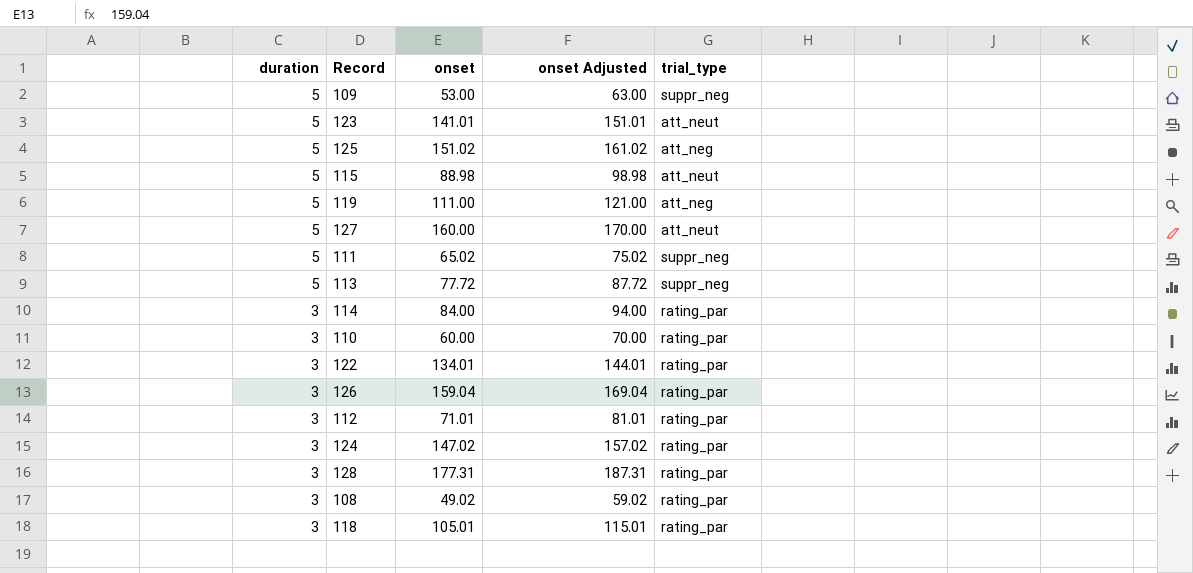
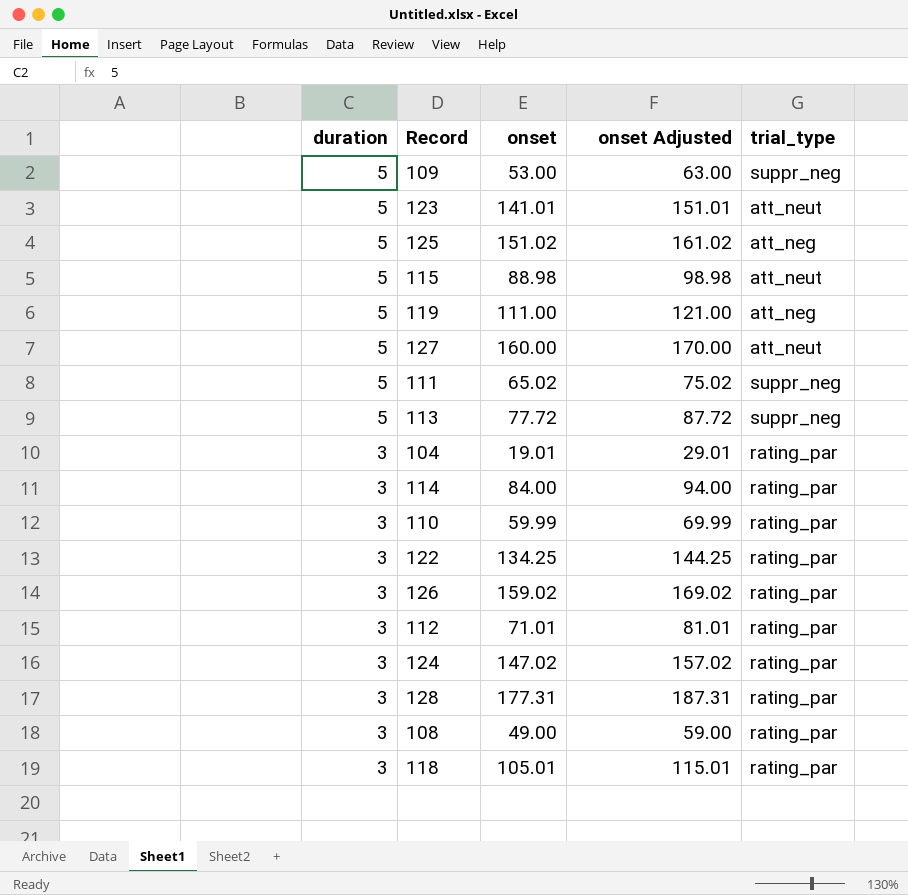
row 104: none -> 3 | 19.01 | 29.01 | rating_par
110 | onset: 60.00 -> 59.99
110 | onset Adjusted: 70.00 -> 69.99
122 | onset: 134.01 -> 134.25
122 | onset Adjusted: 144.01 -> 144.25
126 | onset: 159.04 -> 159.02
126 | onset Adjusted: 169.04 -> 169.02
108 | onset: 49.02 -> 49.00
108 | onset Adjusted: 59.02 -> 59.00

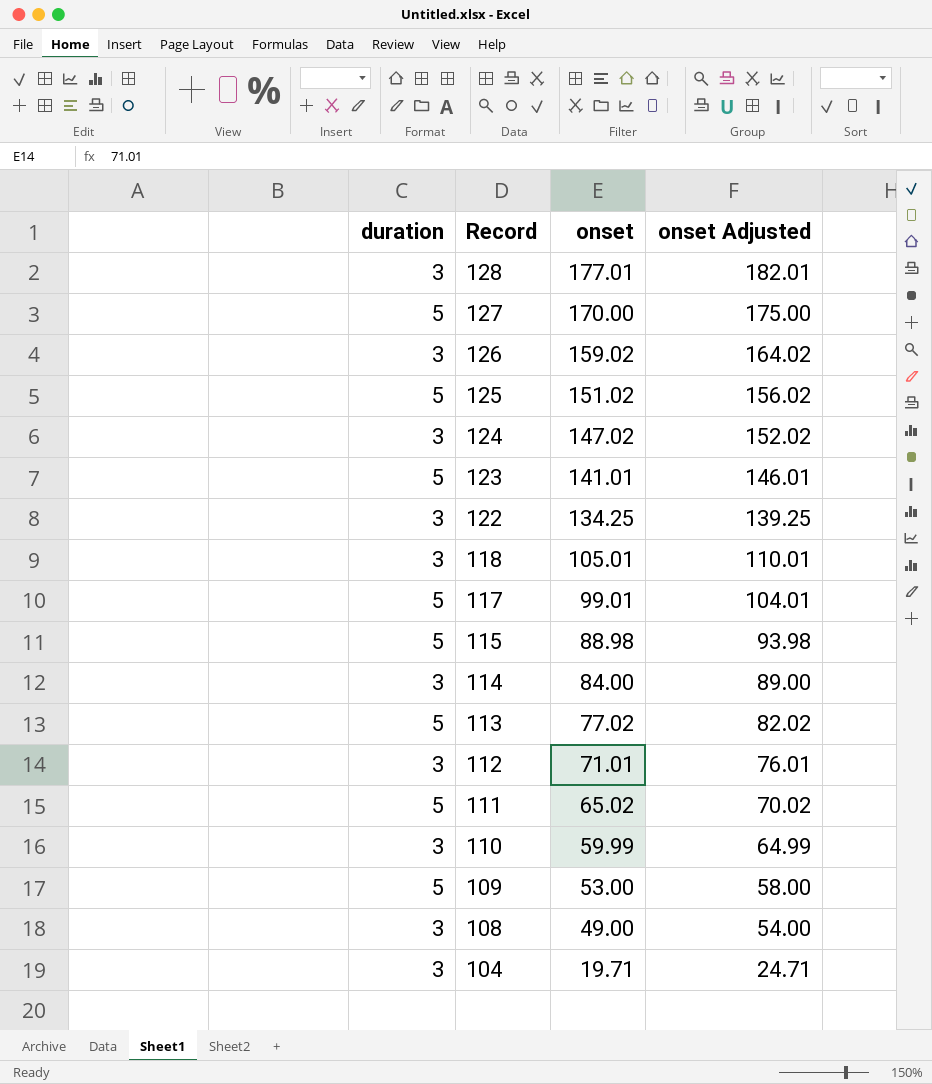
row order: duration descending -> Record descending
column trial_type | position: 5 -> none
column onset Adjusted | formula: [onset] + 10 -> [onset] + 5
row 119: 5 | 111.00 | 121.00 | att_neg -> none
128 | onset: 177.31 -> 177.01
127 | onset: 160.00 -> 170.00
row 117: none -> 5 | 99.01 | 104.01
113 | onset: 77.72 -> 77.02
104 | onset: 19.01 -> 19.71

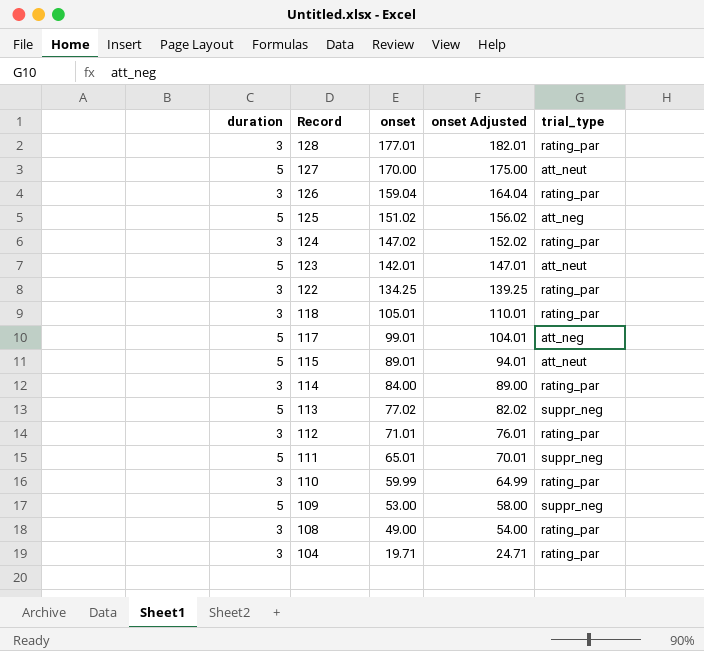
column trial_type | position: none -> 5
126 | onset: 159.02 -> 159.04
126 | onset Adjusted: 164.02 -> 164.04
123 | onset: 141.01 -> 142.01
123 | onset Adjusted: 146.01 -> 147.01
115 | onset: 88.98 -> 89.01
115 | onset Adjusted: 93.98 -> 94.01
111 | onset: 65.02 -> 65.01
111 | onset Adjusted: 70.02 -> 70.01

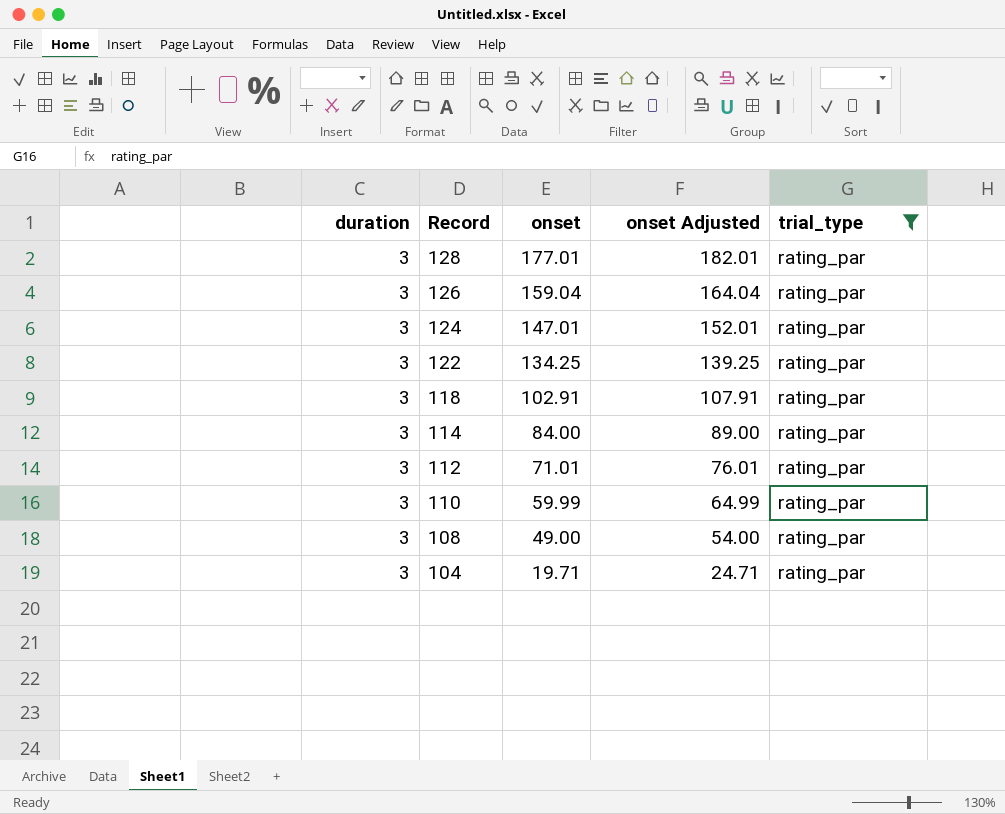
filter: none -> trial_type = rating_par
124 | onset: 147.02 -> 147.01
124 | onset Adjusted: 152.02 -> 152.01
118 | onset: 105.01 -> 102.91
118 | onset Adjusted: 110.01 -> 107.91

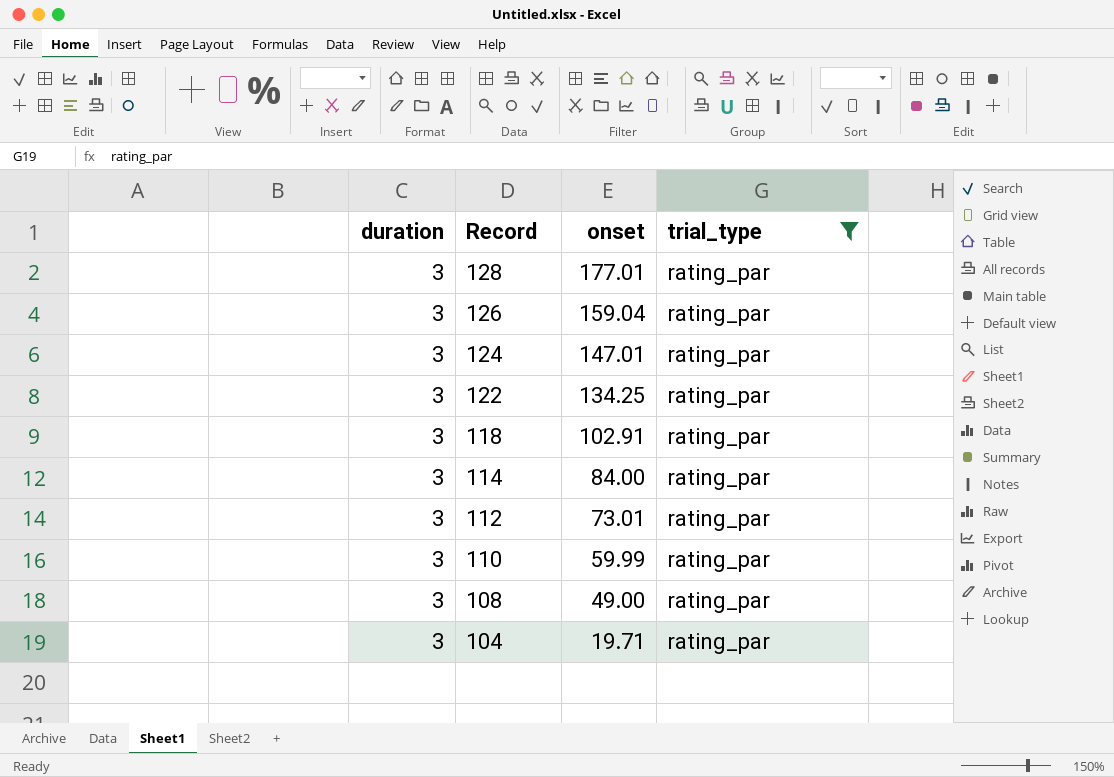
column onset Adjusted | formula: [onset] + 5 -> none
112 | onset: 71.01 -> 73.01

